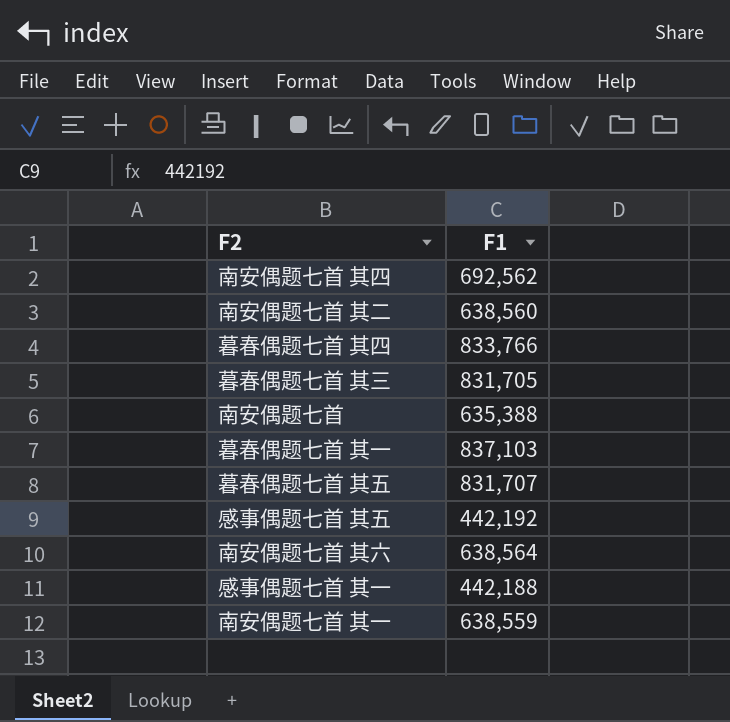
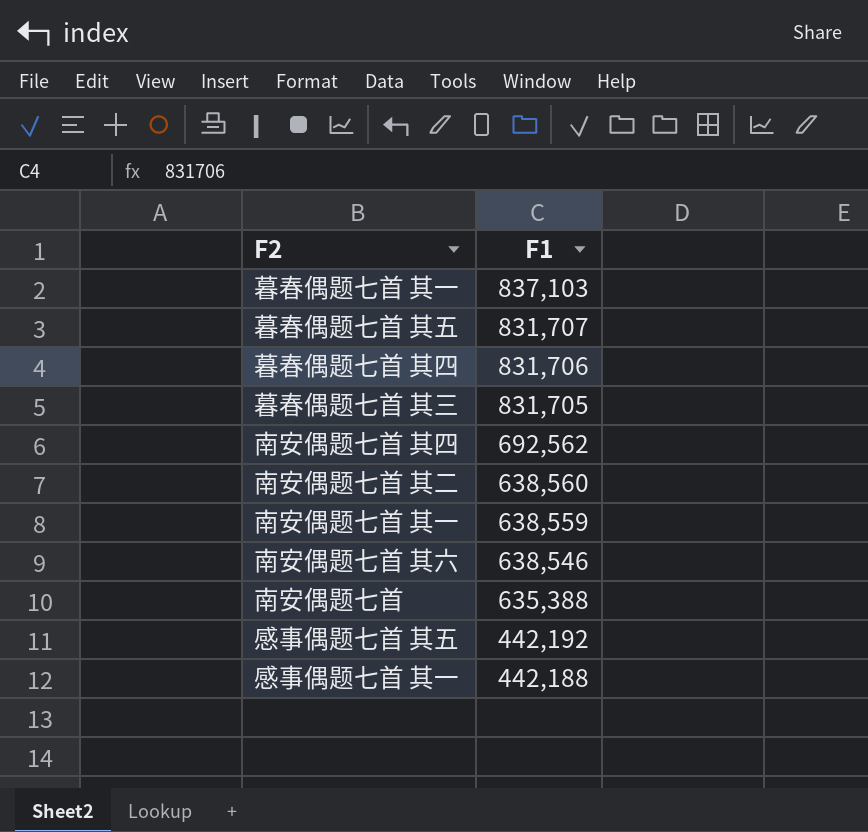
row order: none -> F1 descending
暮春偶题七首 其四 | F1: 833,766 -> 831,706
南安偶题七首 其六 | F1: 638,564 -> 638,546

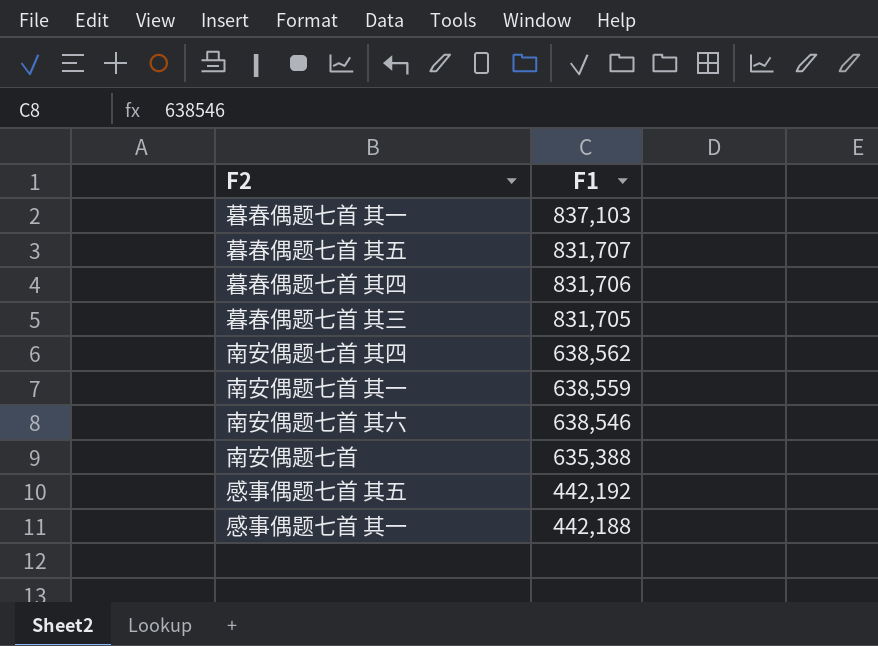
row 南安偶题七首 其二: 638,560 -> none
南安偶题七首 其四 | F1: 692,562 -> 638,562

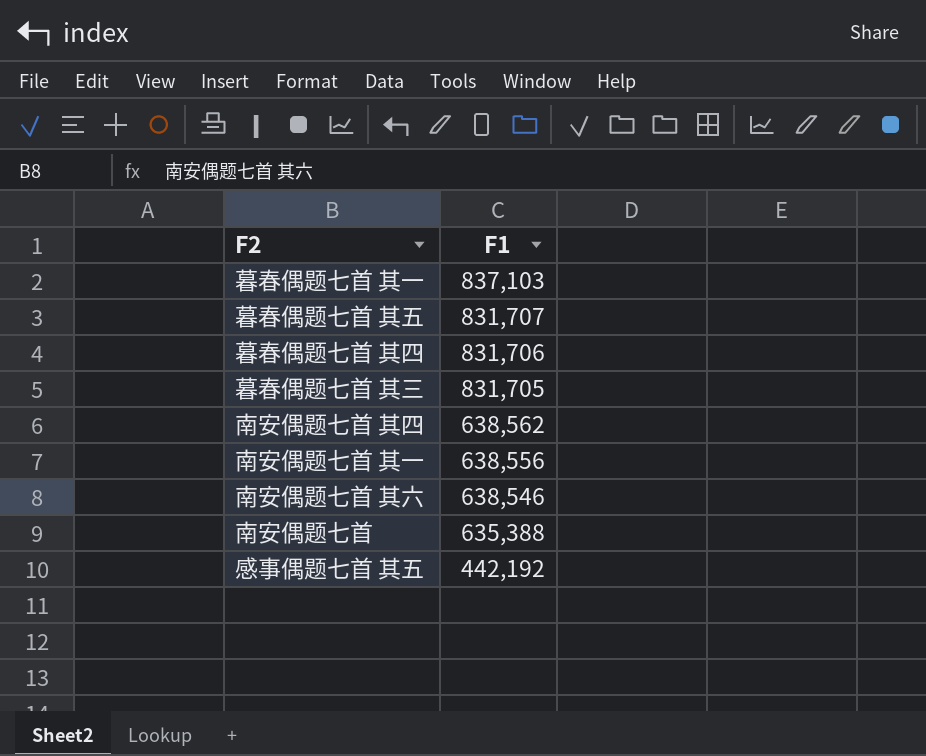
row 感事偶题七首 其一: 442,188 -> none
南安偶题七首 其一 | F1: 638,559 -> 638,556

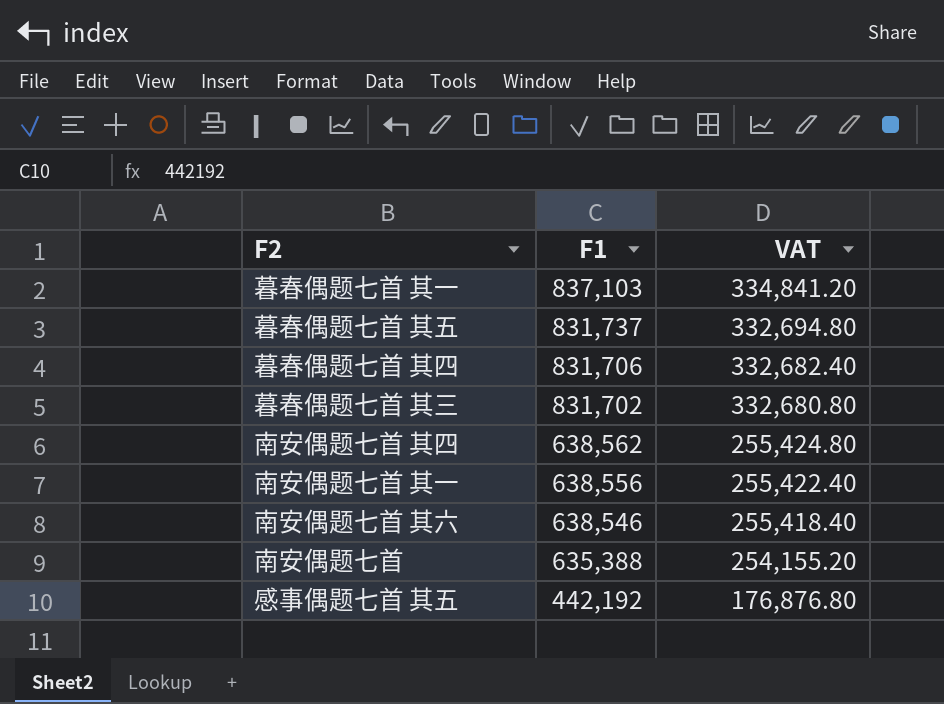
column VAT | formula: none -> [F1] * 0.4
暮春偶题七首 其五 | F1: 831,707 -> 831,737
暮春偶题七首 其三 | F1: 831,705 -> 831,702

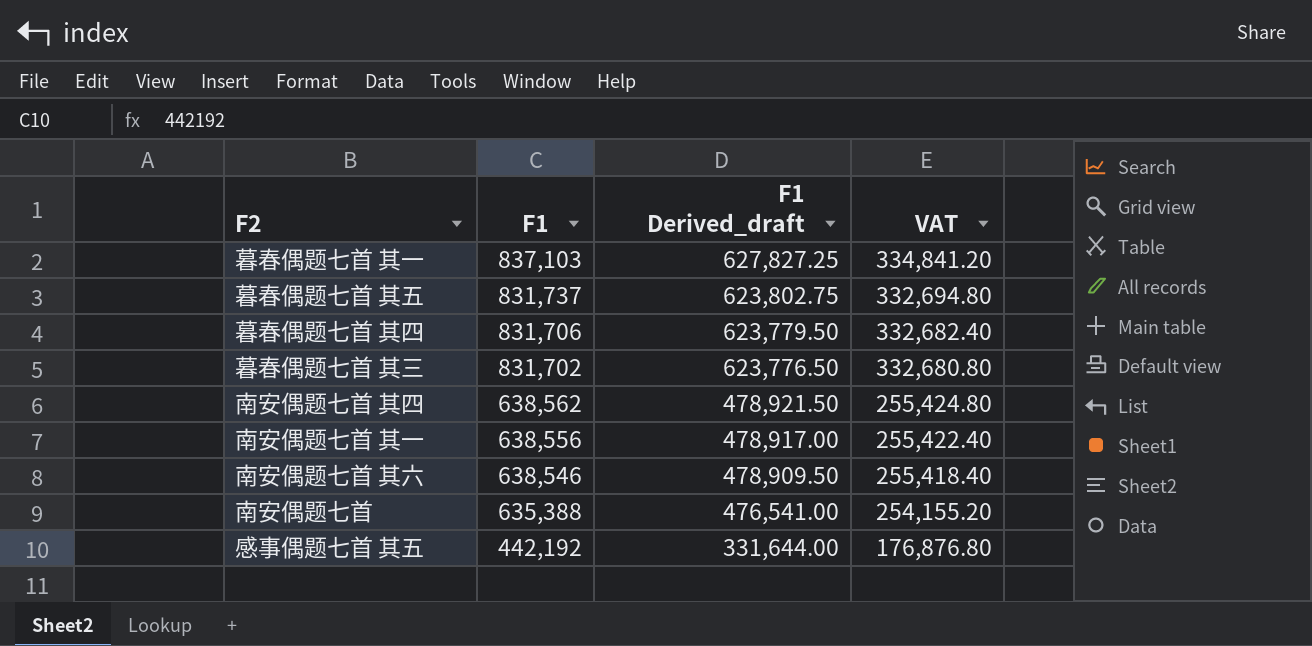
column F1 Derived_draft | formula: none -> [F1] * 0.75

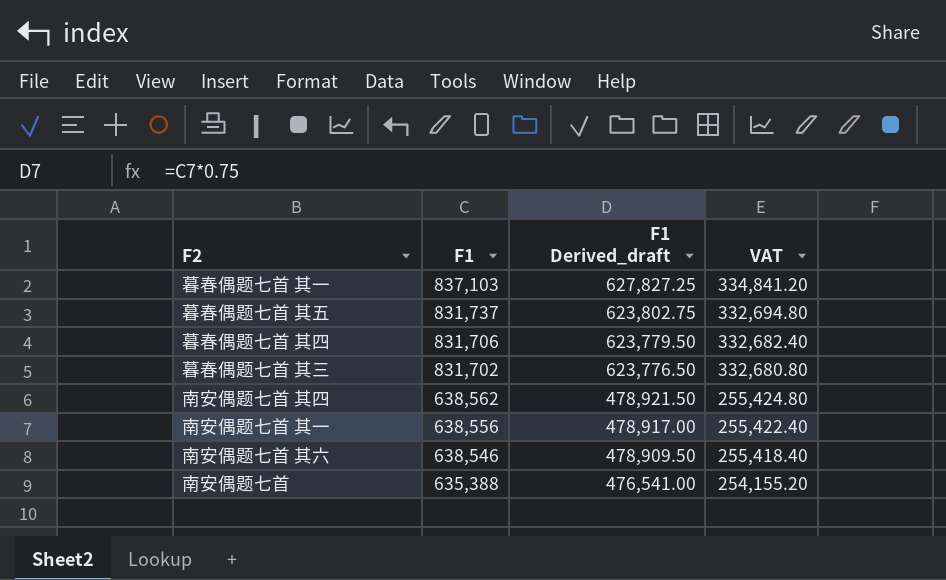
row 感事偶题七首 其五: 442,192 | 331,644.00 | 176,876.80 -> none

